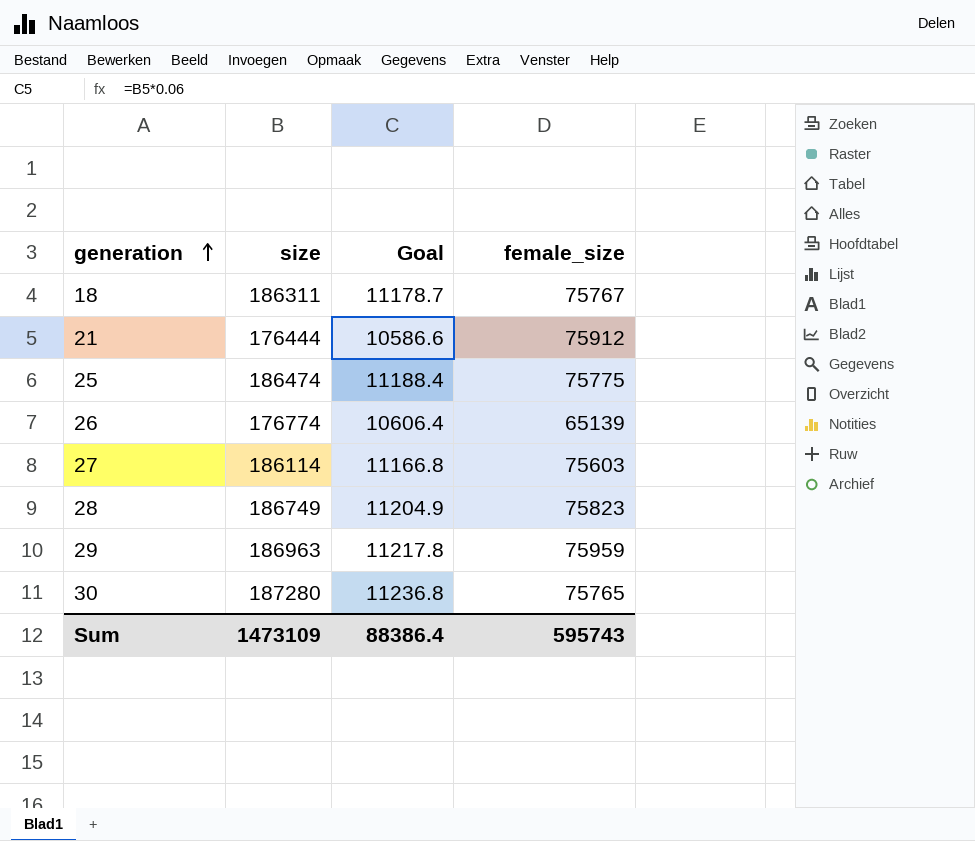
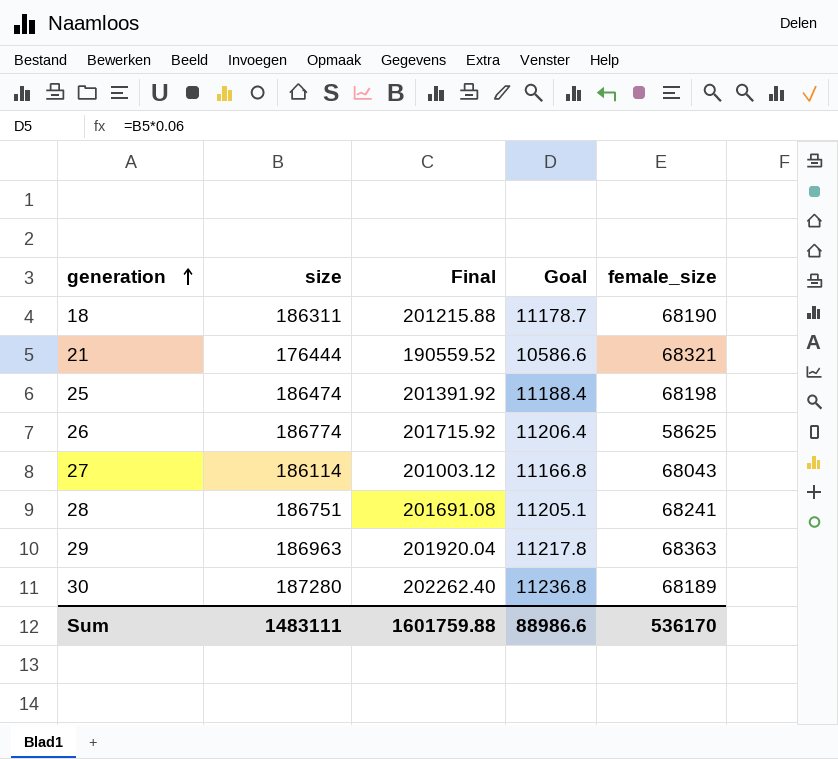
column Final | formula: none -> [size] * 1.08
18 | female_size: 75767 -> 68190
21 | female_size: 75912 -> 68321
25 | female_size: 75775 -> 68198
26 | size: 176774 -> 186774
26 | Goal: 10606.4 -> 11206.4
26 | female_size: 65139 -> 58625
27 | female_size: 75603 -> 68043
28 | size: 186749 -> 186751
28 | Goal: 11204.9 -> 11205.1
28 | female_size: 75823 -> 68241
29 | female_size: 75959 -> 68363
30 | female_size: 75765 -> 68189
Sum | size: 1473109 -> 1483111
Sum | Goal: 88386.4 -> 88986.6
Sum | female_size: 595743 -> 536170

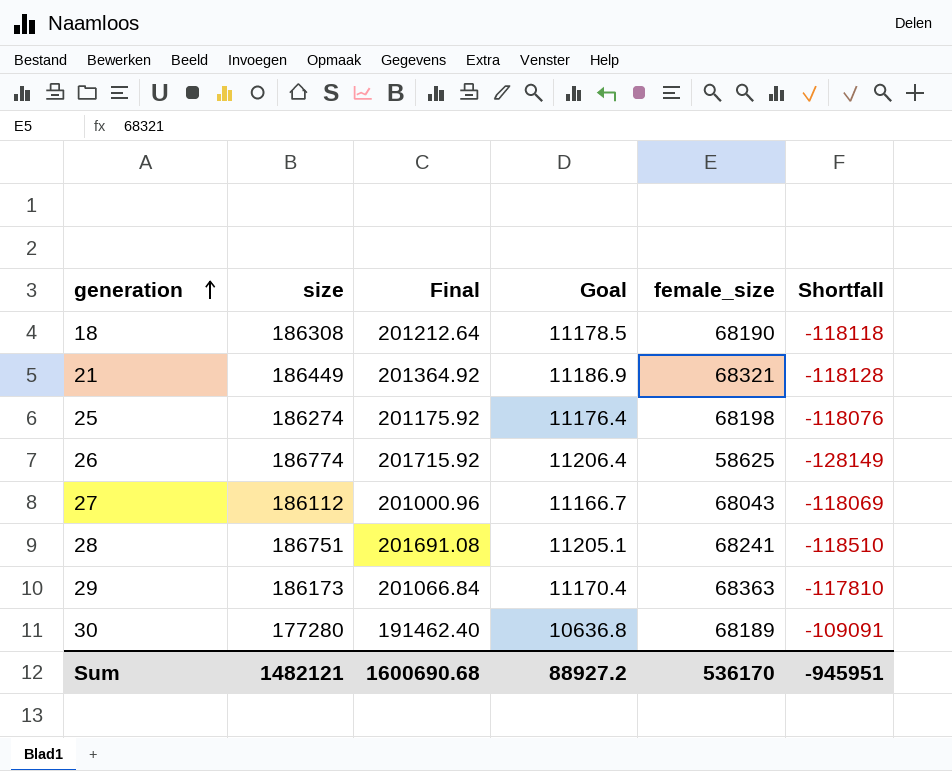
column Shortfall | formula: none -> [female_size] - [size]
18 | size: 186311 -> 186308
18 | Final: 201215.88 -> 201212.64
18 | Goal: 11178.7 -> 11178.5
21 | size: 176444 -> 186449
21 | Final: 190559.52 -> 201364.92
21 | Goal: 10586.6 -> 11186.9
25 | size: 186474 -> 186274
25 | Final: 201391.92 -> 201175.92
25 | Goal: 11188.4 -> 11176.4
27 | size: 186114 -> 186112
27 | Final: 201003.12 -> 201000.96
27 | Goal: 11166.8 -> 11166.7
29 | size: 186963 -> 186173
29 | Final: 201920.04 -> 201066.84
29 | Goal: 11217.8 -> 11170.4
30 | size: 187280 -> 177280
30 | Final: 202262.40 -> 191462.40
30 | Goal: 11236.8 -> 10636.8
Sum | size: 1483111 -> 1482121
Sum | Final: 1601759.88 -> 1600690.68
Sum | Goal: 88986.6 -> 88927.2

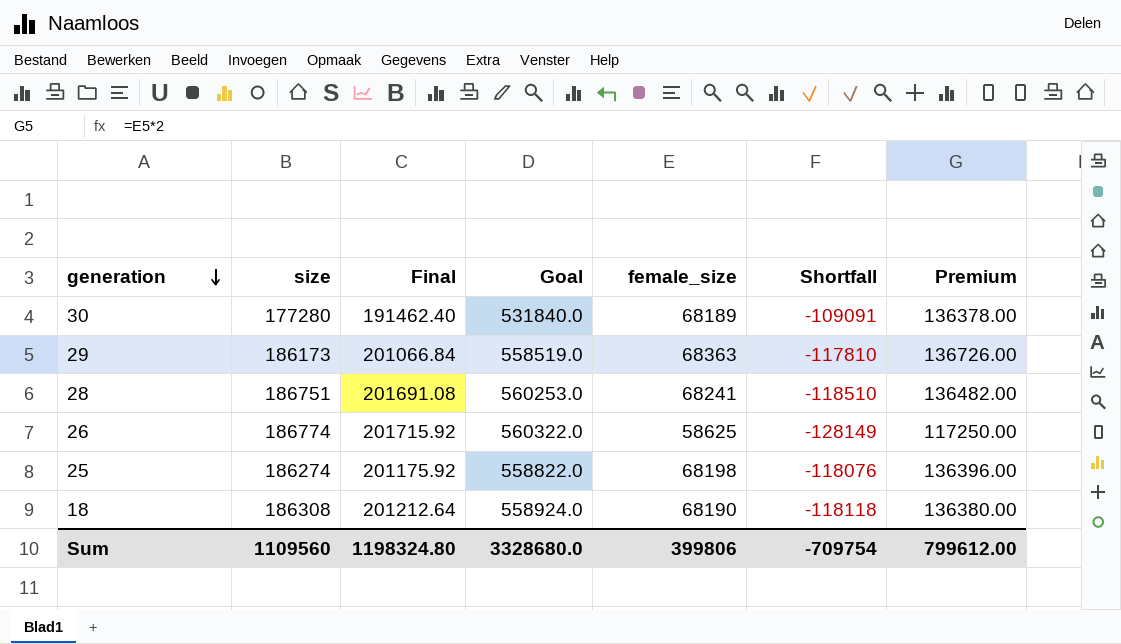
row order: generation ascending -> generation descending
column Goal | formula: [size] * 0.06 -> [size] * 3
column Premium | formula: none -> [female_size] * 2
row 21: 186449 | 201364.92 | 11186.9 | 68321 | -118128 -> none
row 27: 186112 | 201000.96 | 11166.7 | 68043 | -118069 -> none
Sum | size: 1482121 -> 1109560
Sum | Final: 1600690.68 -> 1198324.80
Sum | Goal: 88927.2 -> 3328680.0
Sum | female_size: 536170 -> 399806
Sum | Shortfall: -945951 -> -709754

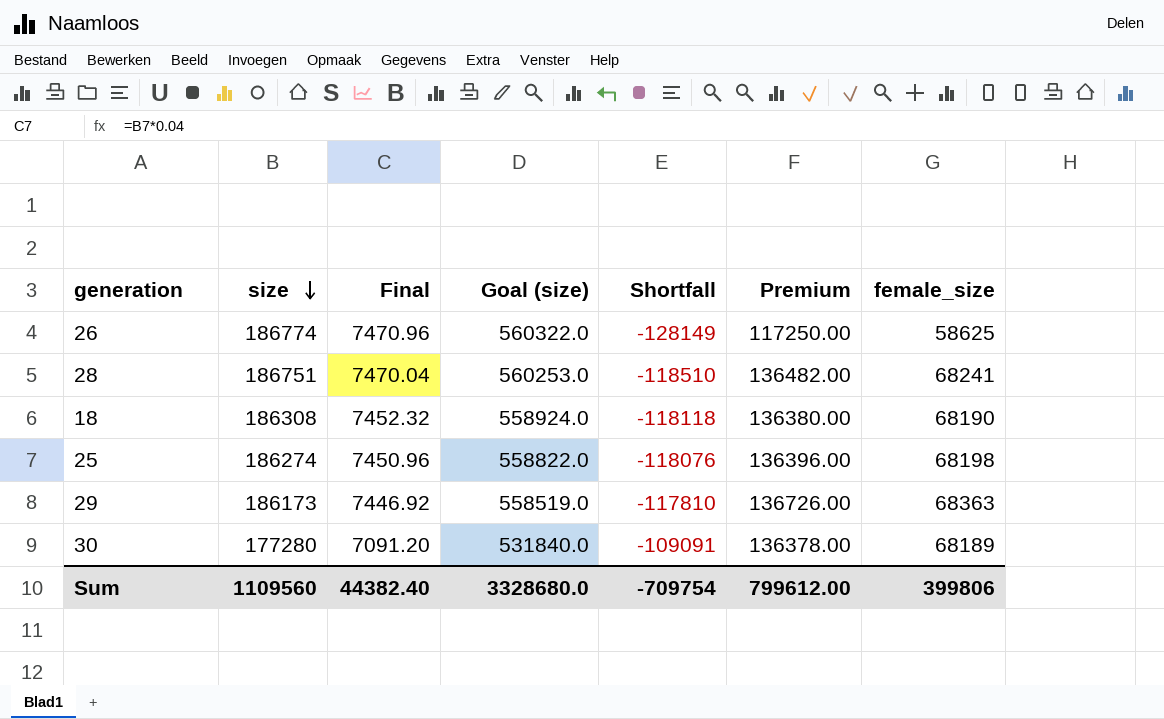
row order: generation descending -> size descending
column Final | formula: [size] * 1.08 -> [size] * 0.04
column name: Goal -> Goal (size)
column female_size | position: 5 -> 7
Sum | Final: 1198324.80 -> 44382.40

